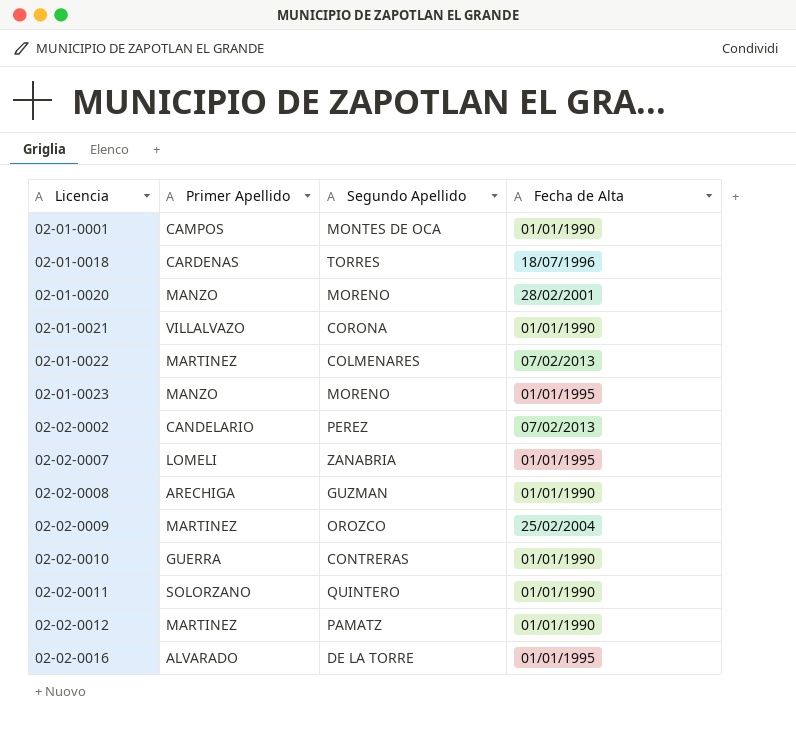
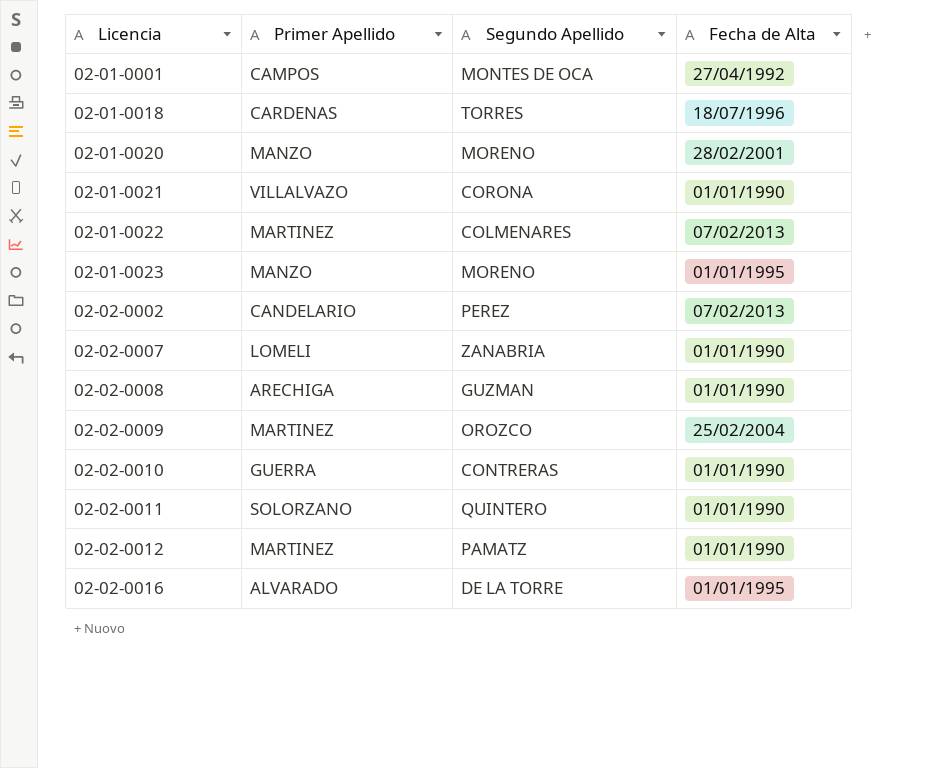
02-01-0001 | Fecha de Alta: 01/01/1990 -> 27/04/1992
02-02-0007 | Fecha de Alta: 01/01/1995 -> 01/01/1990

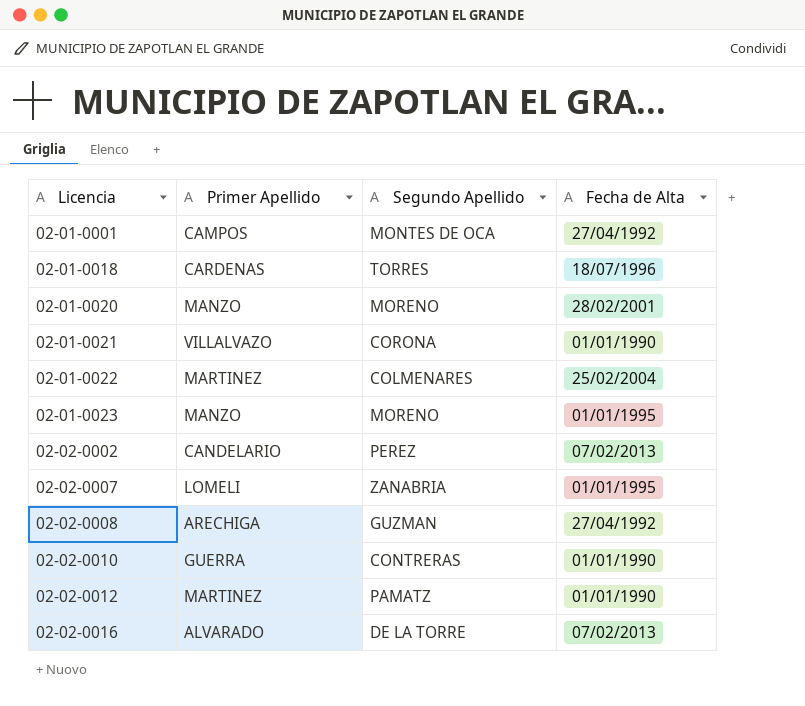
row 02-02-0009: MARTINEZ | OROZCO | 25/02/2004 -> none
row 02-02-0011: SOLORZANO | QUINTERO | 01/01/1990 -> none
02-01-0022 | Fecha de Alta: 07/02/2013 -> 25/02/2004
02-02-0007 | Fecha de Alta: 01/01/1990 -> 01/01/1995
02-02-0008 | Fecha de Alta: 01/01/1990 -> 27/04/1992
02-02-0016 | Fecha de Alta: 01/01/1995 -> 07/02/2013

